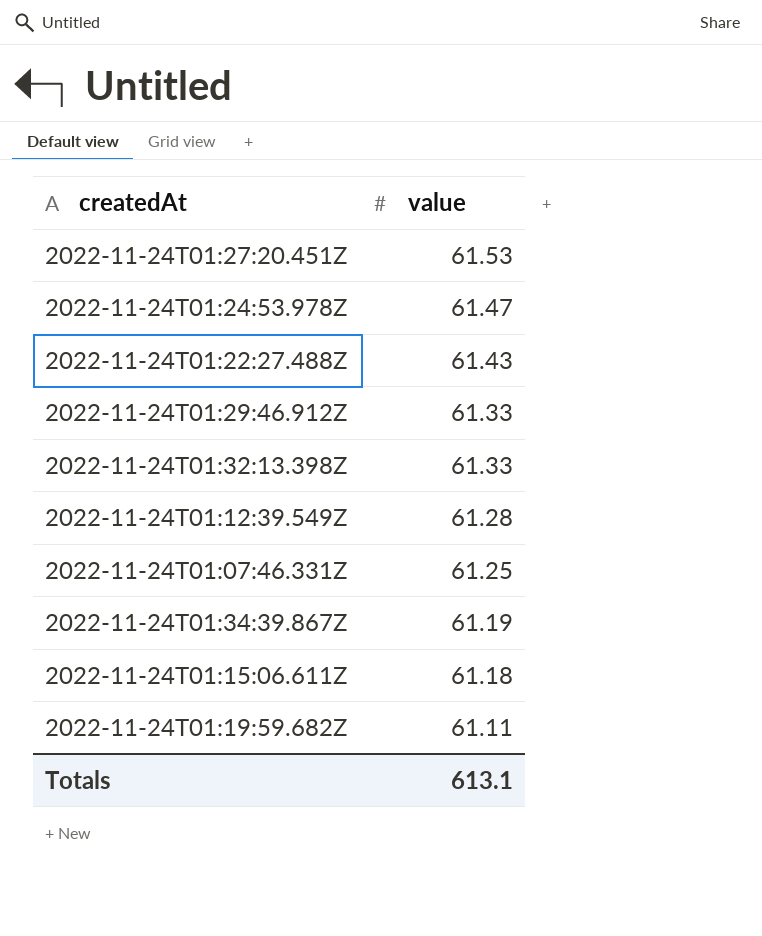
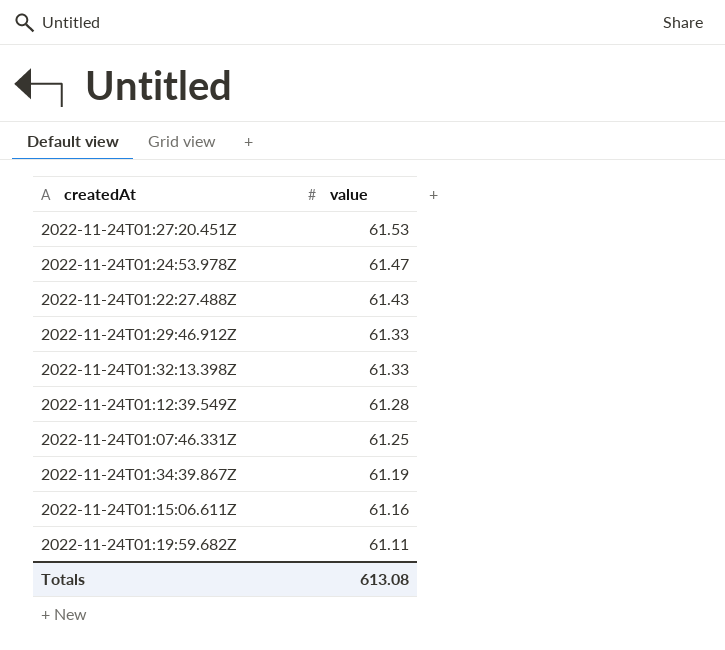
2022-11-24T01:15:06.611Z | value: 61.18 -> 61.16
Totals | value: 613.1 -> 613.08

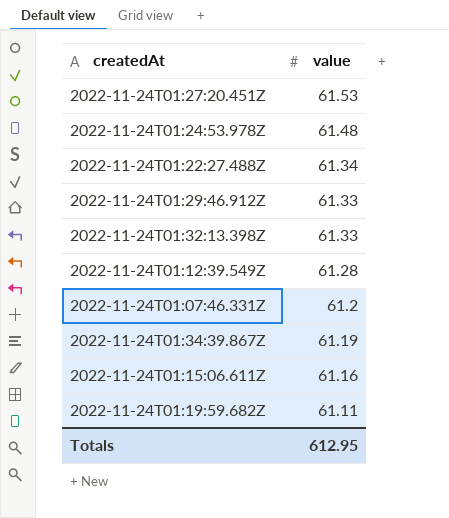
2022-11-24T01:24:53.978Z | value: 61.47 -> 61.48
2022-11-24T01:22:27.488Z | value: 61.43 -> 61.34
2022-11-24T01:07:46.331Z | value: 61.25 -> 61.2
Totals | value: 613.08 -> 612.95

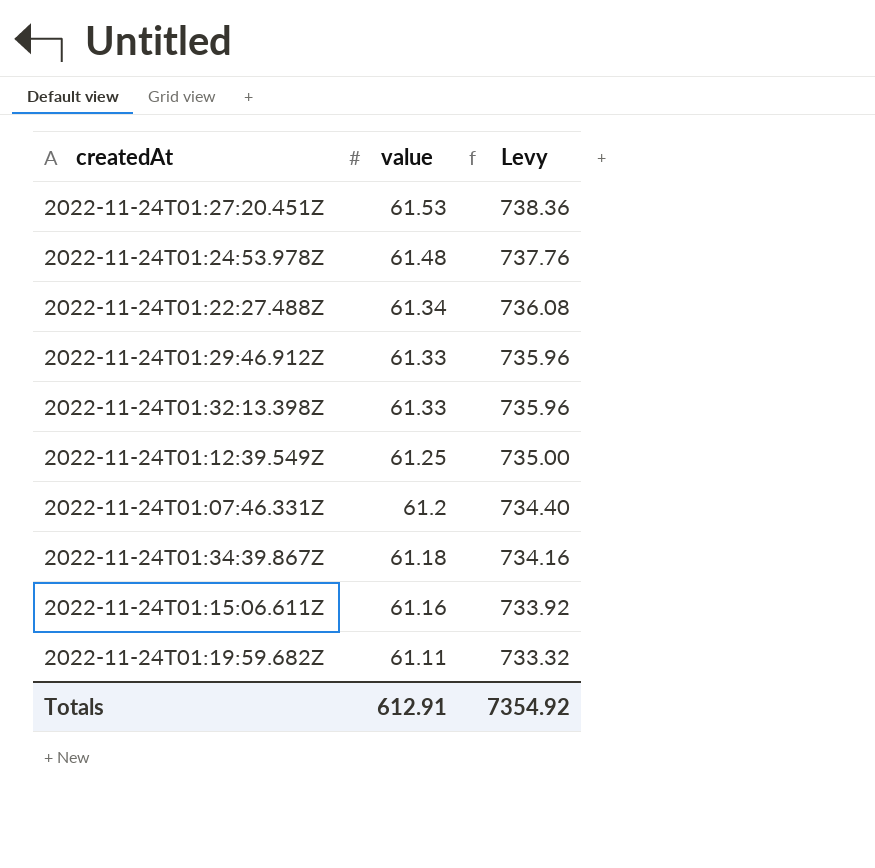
column Levy | formula: none -> [value] * 12
2022-11-24T01:12:39.549Z | value: 61.28 -> 61.25
2022-11-24T01:34:39.867Z | value: 61.19 -> 61.18
Totals | value: 612.95 -> 612.91

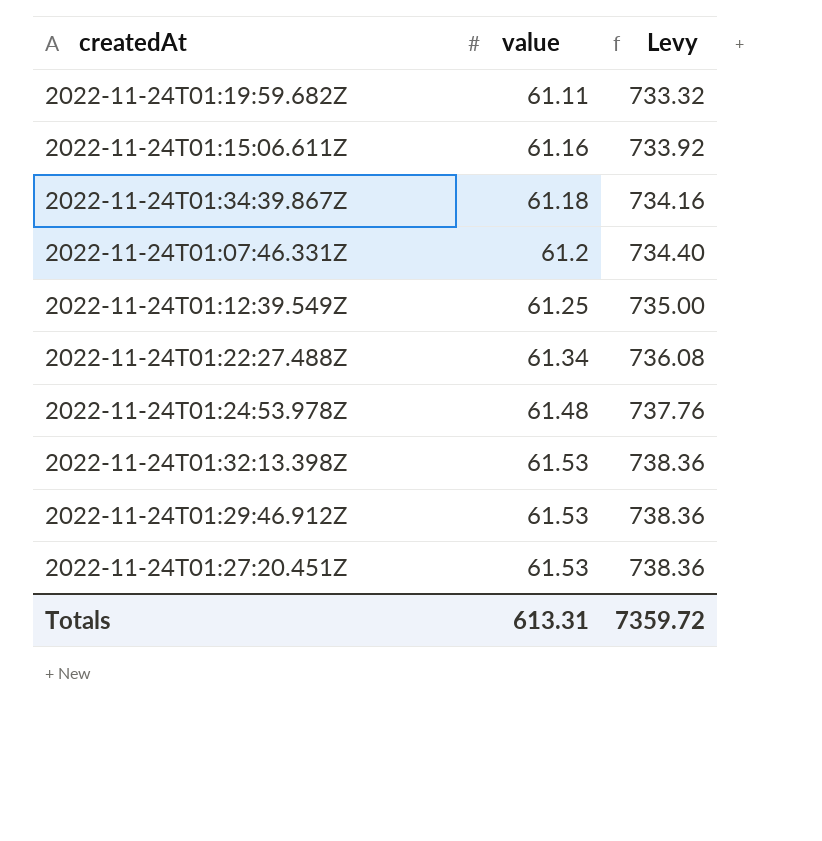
row order: value descending -> value ascending
2022-11-24T01:32:13.398Z | value: 61.33 -> 61.53
2022-11-24T01:32:13.398Z | Levy: 735.96 -> 738.36
2022-11-24T01:29:46.912Z | value: 61.33 -> 61.53
2022-11-24T01:29:46.912Z | Levy: 735.96 -> 738.36
Totals | value: 612.91 -> 613.31
Totals | Levy: 7354.92 -> 7359.72

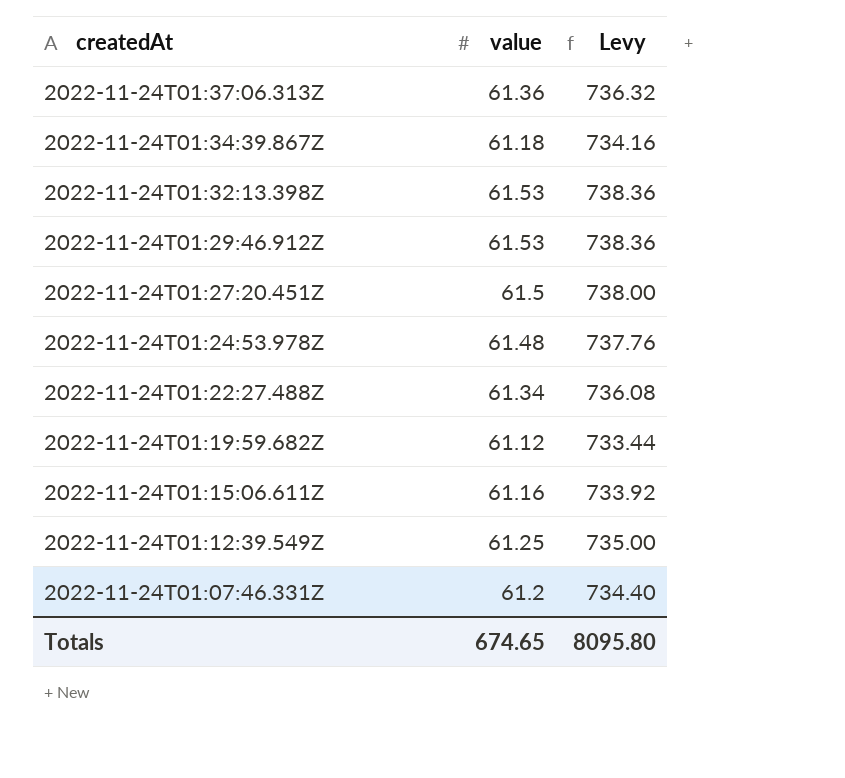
row order: value ascending -> createdAt descending
row 2022-11-24T01:37:06.313Z: none -> 61.36 | 736.32
2022-11-24T01:27:20.451Z | value: 61.53 -> 61.5
2022-11-24T01:27:20.451Z | Levy: 738.36 -> 738.00
2022-11-24T01:19:59.682Z | value: 61.11 -> 61.12
2022-11-24T01:19:59.682Z | Levy: 733.32 -> 733.44
Totals | value: 613.31 -> 674.65
Totals | Levy: 7359.72 -> 8095.80

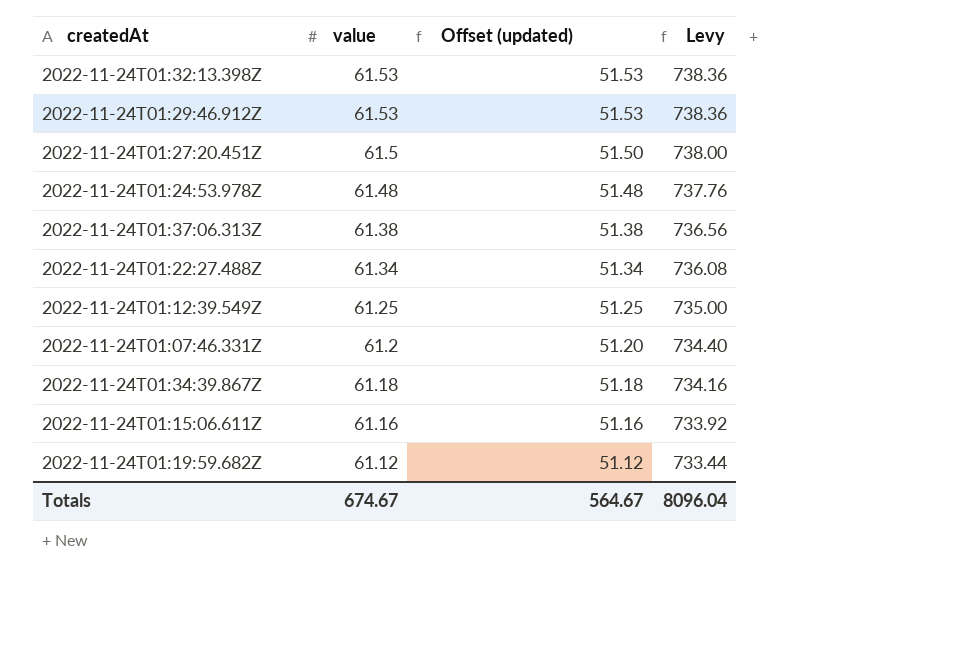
row order: createdAt descending -> value descending
column Offset (updated) | formula: none -> [value] - 10
2022-11-24T01:37:06.313Z | value: 61.36 -> 61.38
2022-11-24T01:37:06.313Z | Levy: 736.32 -> 736.56
Totals | value: 674.65 -> 674.67
Totals | Levy: 8095.80 -> 8096.04

